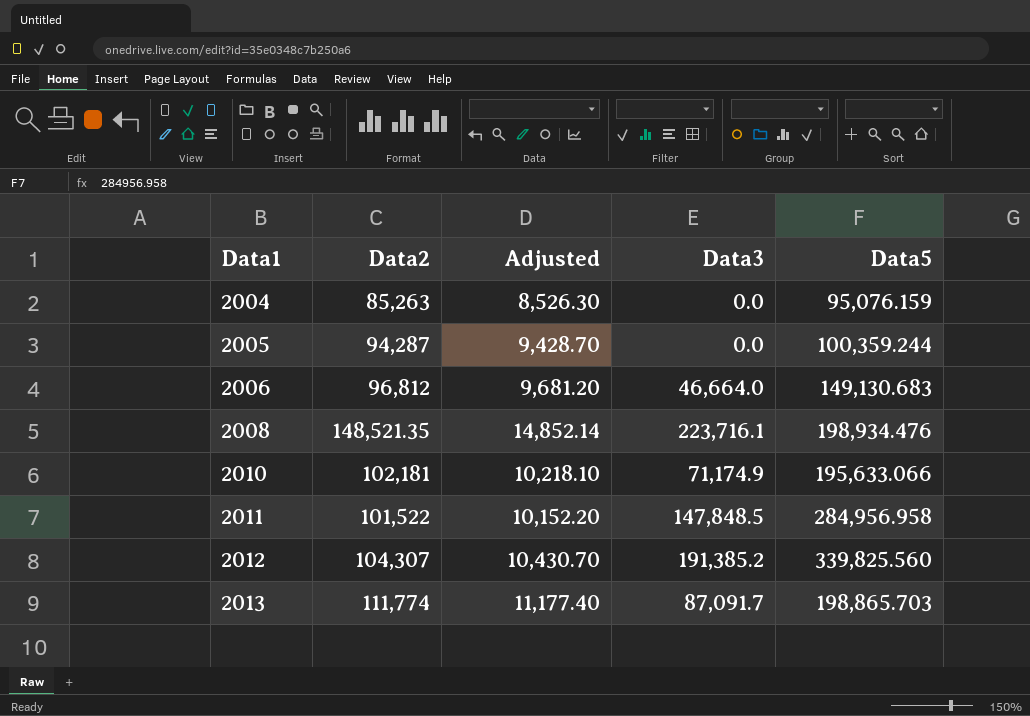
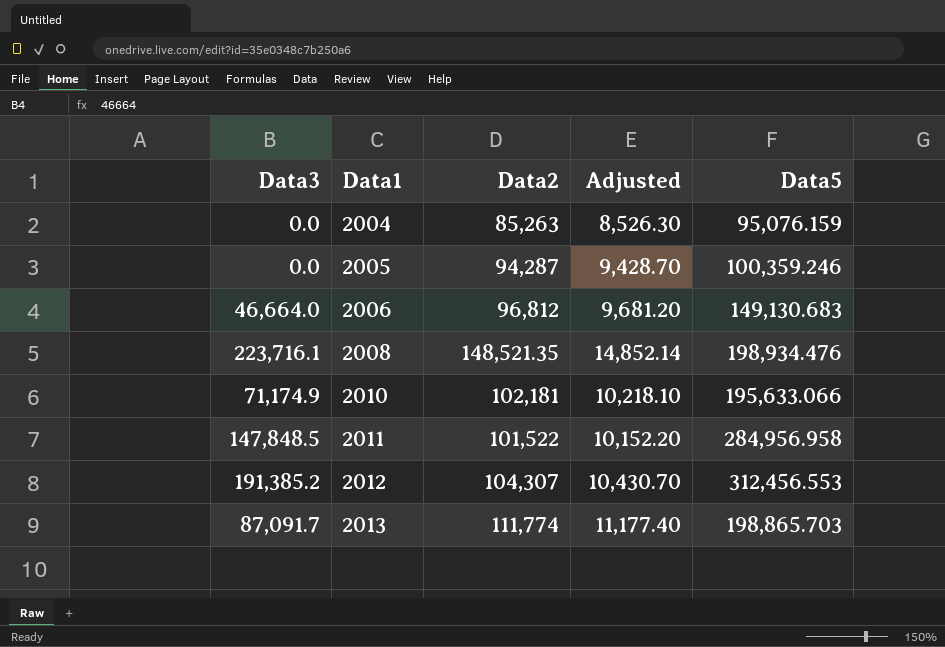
column Data3 | position: 4 -> 1
2005 | Data5: 100,359.244 -> 100,359.246
2012 | Data5: 339,825.560 -> 312,456.553

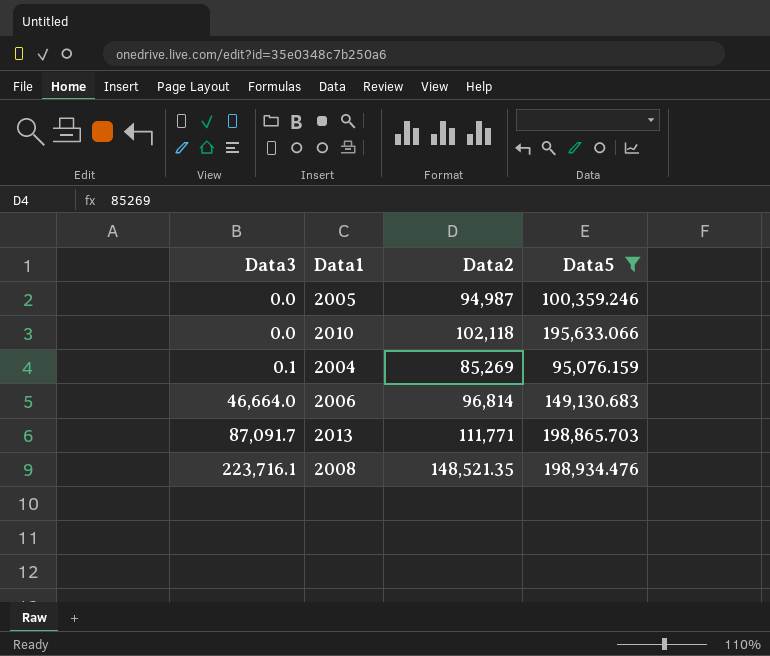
filter: none -> Data5 <= 198,934.476
row order: Data1 ascending -> Data3 ascending
column Adjusted | formula: [Data2] * 0.1 -> none
2005 | Data2: 94,287 -> 94,987
2010 | Data3: 71,174.9 -> 0.0
2010 | Data2: 102,181 -> 102,118
2004 | Data3: 0.0 -> 0.1
2004 | Data2: 85,263 -> 85,269
2006 | Data2: 96,812 -> 96,814
2013 | Data2: 111,774 -> 111,771

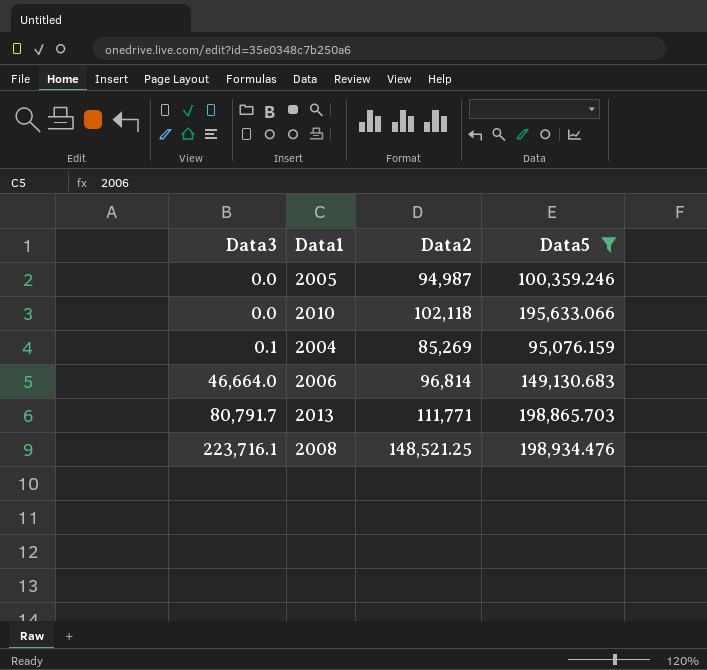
2013 | Data3: 87,091.7 -> 80,791.7
2008 | Data2: 148,521.35 -> 148,521.25

